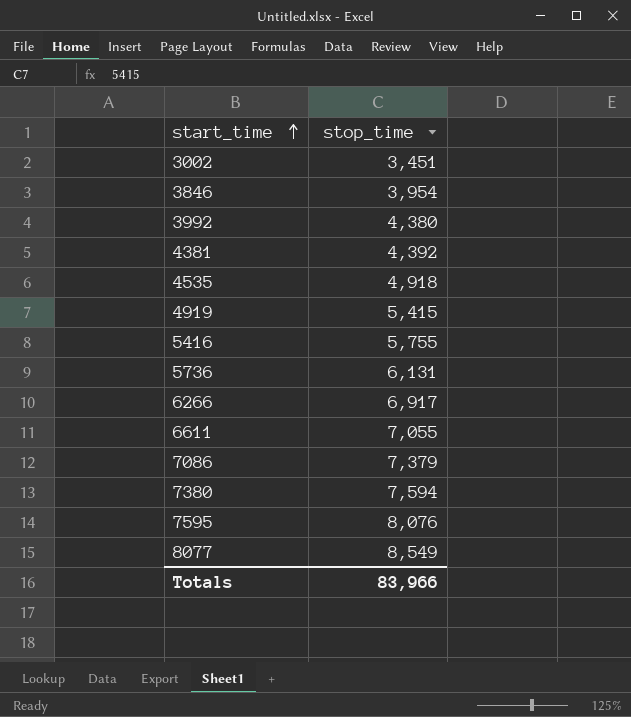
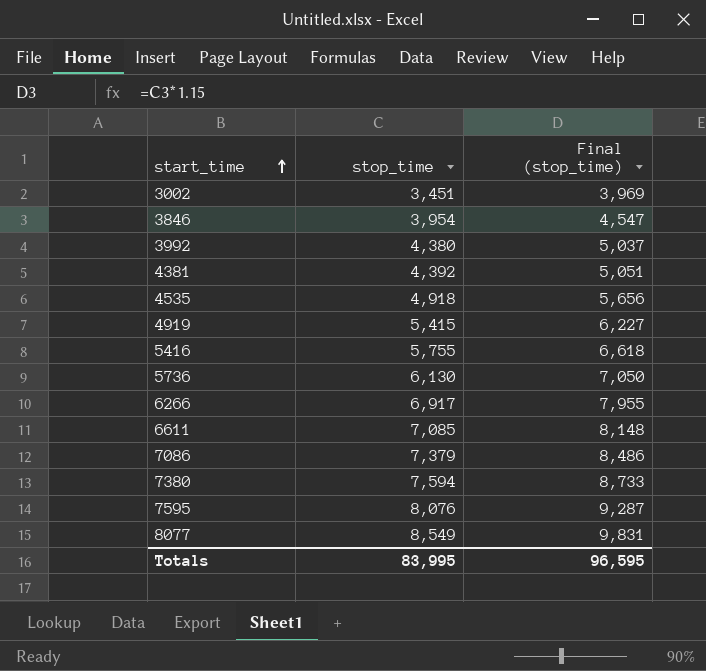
column Final (stop_time) | formula: none -> [stop_time] * 1.15
5736 | stop_time: 6,131 -> 6,130
6611 | stop_time: 7,055 -> 7,085
Totals | stop_time: 83,966 -> 83,995

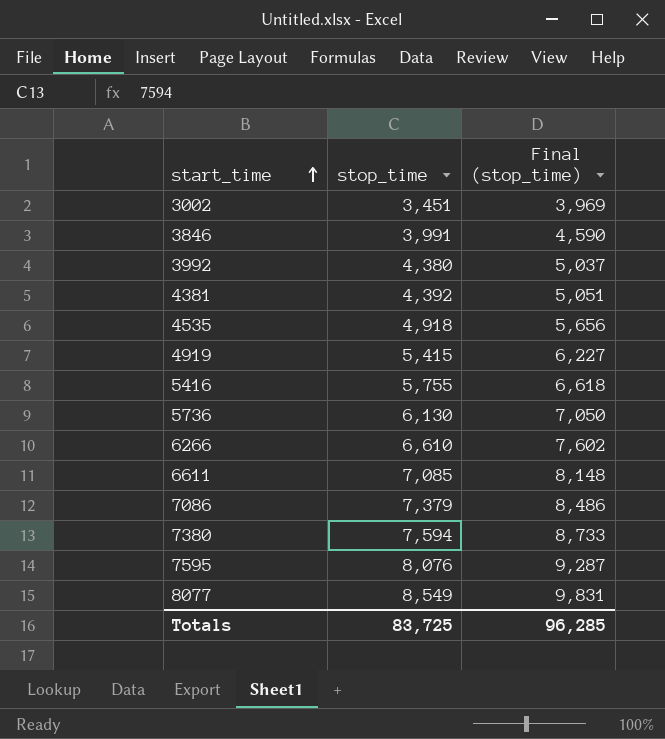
3846 | stop_time: 3,954 -> 3,991
3846 | Final (stop_time): 4,547 -> 4,590
6266 | stop_time: 6,917 -> 6,610
6266 | Final (stop_time): 7,955 -> 7,602
Totals | stop_time: 83,995 -> 83,725
Totals | Final (stop_time): 96,595 -> 96,285

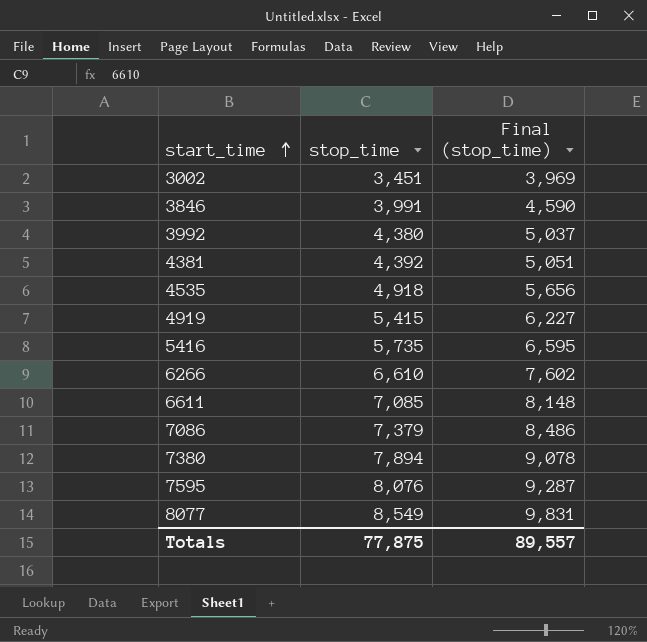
row 5736: 6,130 | 7,050 -> none
5416 | stop_time: 5,755 -> 5,735
5416 | Final (stop_time): 6,618 -> 6,595
7380 | stop_time: 7,594 -> 7,894
7380 | Final (stop_time): 8,733 -> 9,078
Totals | stop_time: 83,725 -> 77,875
Totals | Final (stop_time): 96,285 -> 89,557

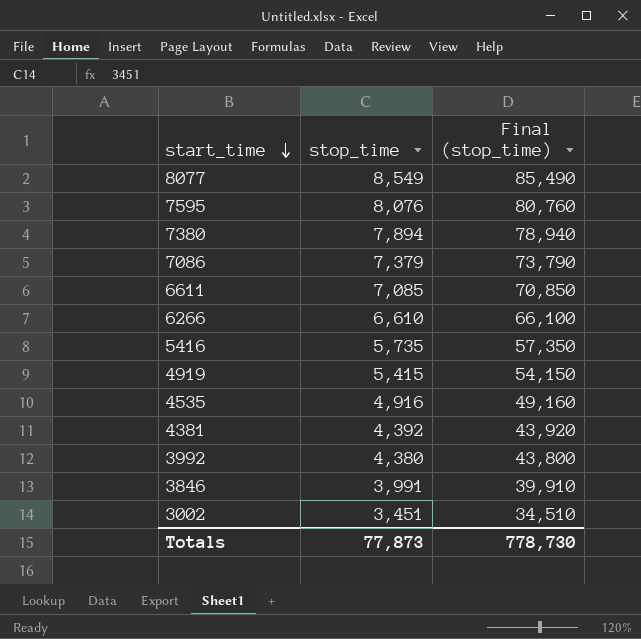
row order: start_time ascending -> start_time descending
column Final (stop_time) | formula: [stop_time] * 1.15 -> [stop_time] * 10
4535 | stop_time: 4,918 -> 4,916
Totals | stop_time: 77,875 -> 77,873
Totals | Final (stop_time): 89,557 -> 778,730

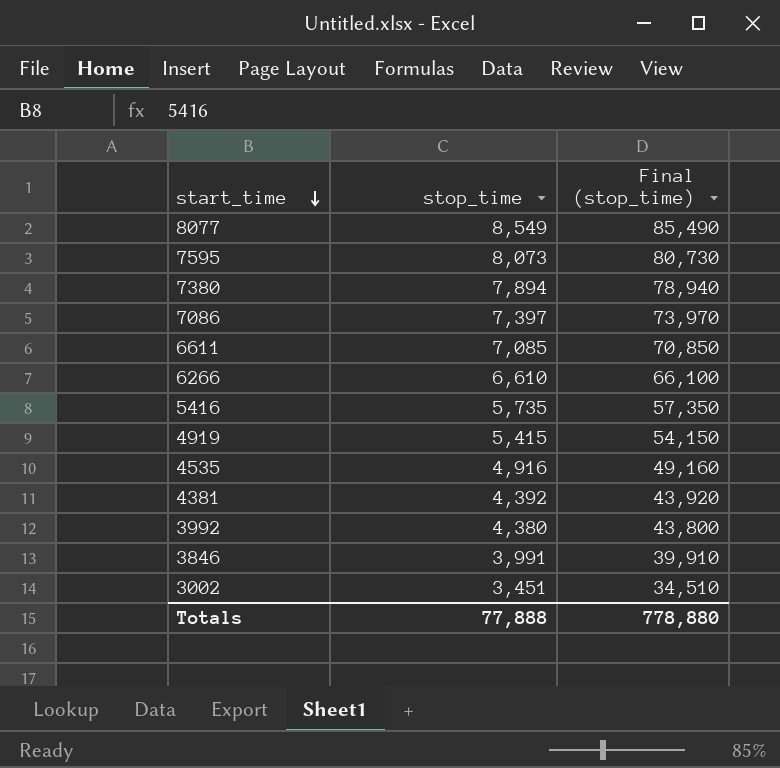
7595 | stop_time: 8,076 -> 8,073
7595 | Final (stop_time): 80,760 -> 80,730
7086 | stop_time: 7,379 -> 7,397
7086 | Final (stop_time): 73,790 -> 73,970
Totals | stop_time: 77,873 -> 77,888
Totals | Final (stop_time): 778,730 -> 778,880

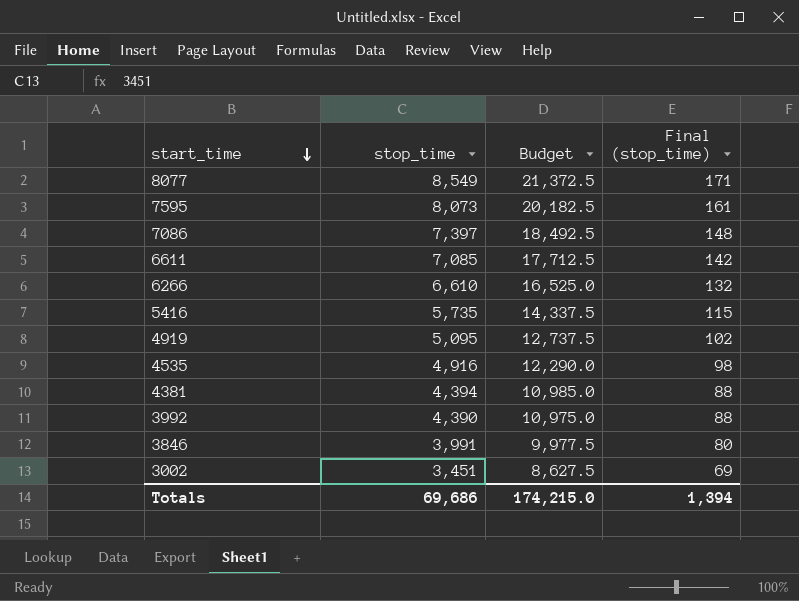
column Budget | formula: none -> [stop_time] * 2.5
column Final (stop_time) | formula: [stop_time] * 10 -> [stop_time] * 0.02
row 7380: 7,894 | 78,940 -> none
4919 | stop_time: 5,415 -> 5,095
4381 | stop_time: 4,392 -> 4,394
3992 | stop_time: 4,380 -> 4,390
Totals | stop_time: 77,888 -> 69,686
Totals | Final (stop_time): 778,880 -> 1,394

